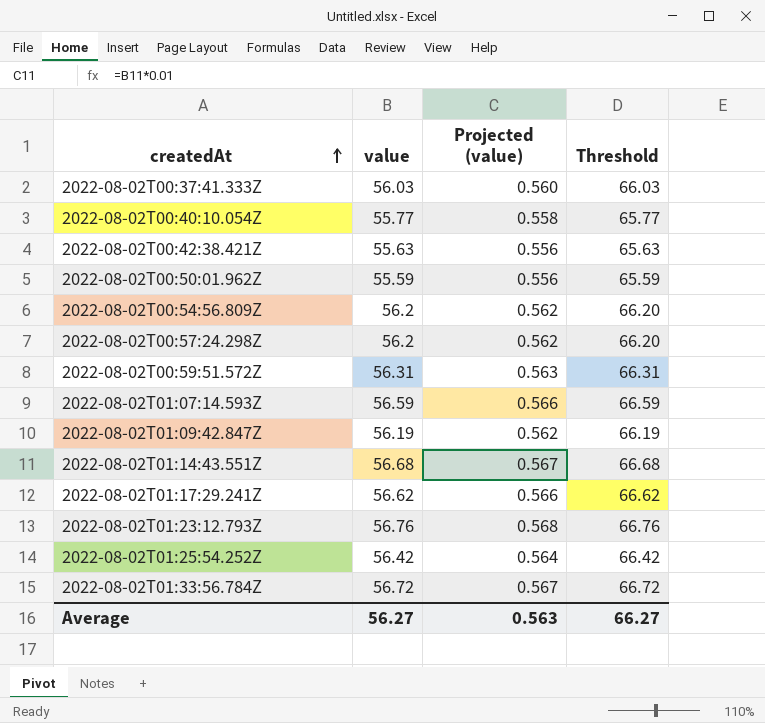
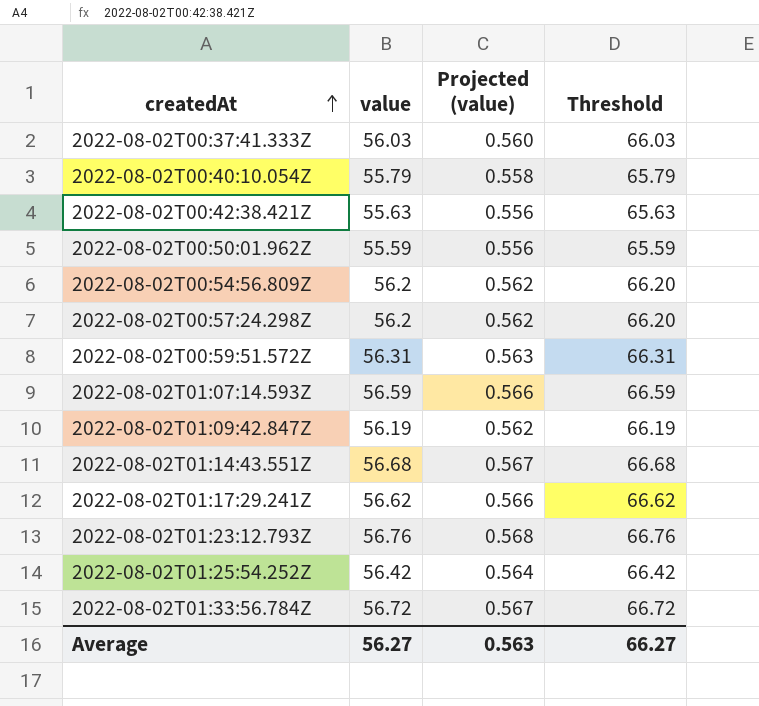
2022-08-02T00:40:10.054Z | value: 55.77 -> 55.79
2022-08-02T00:40:10.054Z | Threshold: 65.77 -> 65.79

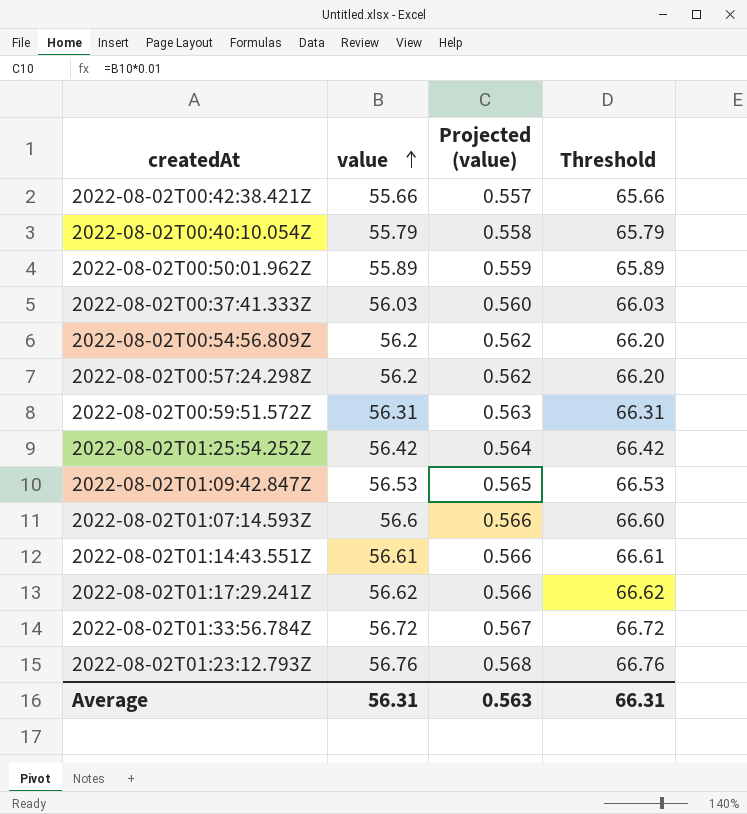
row order: createdAt ascending -> value ascending
2022-08-02T00:42:38.421Z | value: 55.63 -> 55.66
2022-08-02T00:42:38.421Z | Projected (value): 0.556 -> 0.557
2022-08-02T00:42:38.421Z | Threshold: 65.63 -> 65.66
2022-08-02T00:50:01.962Z | value: 55.59 -> 55.89
2022-08-02T00:50:01.962Z | Projected (value): 0.556 -> 0.559
2022-08-02T00:50:01.962Z | Threshold: 65.59 -> 65.89
2022-08-02T01:09:42.847Z | value: 56.19 -> 56.53
2022-08-02T01:09:42.847Z | Projected (value): 0.562 -> 0.565
2022-08-02T01:09:42.847Z | Threshold: 66.19 -> 66.53
2022-08-02T01:07:14.593Z | value: 56.59 -> 56.6
2022-08-02T01:07:14.593Z | Threshold: 66.59 -> 66.60
2022-08-02T01:14:43.551Z | value: 56.68 -> 56.61
2022-08-02T01:14:43.551Z | Projected (value): 0.567 -> 0.566
2022-08-02T01:14:43.551Z | Threshold: 66.68 -> 66.61
Average | value: 56.27 -> 56.31
Average | Threshold: 66.27 -> 66.31

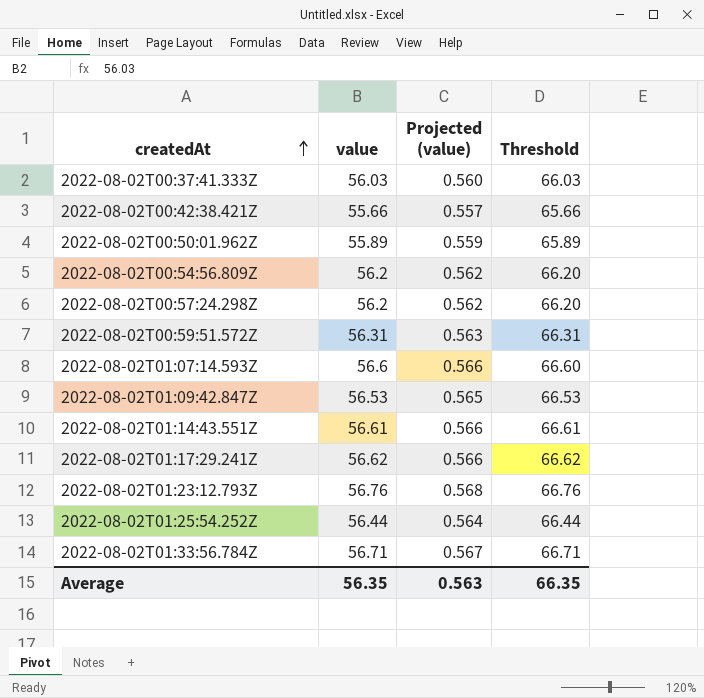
row order: value ascending -> createdAt ascending
row 2022-08-02T00:40:10.054Z: 55.79 | 0.558 | 65.79 -> none
2022-08-02T01:25:54.252Z | value: 56.42 -> 56.44
2022-08-02T01:25:54.252Z | Threshold: 66.42 -> 66.44
2022-08-02T01:33:56.784Z | value: 56.72 -> 56.71
2022-08-02T01:33:56.784Z | Threshold: 66.72 -> 66.71
Average | value: 56.31 -> 56.35
Average | Threshold: 66.31 -> 66.35

